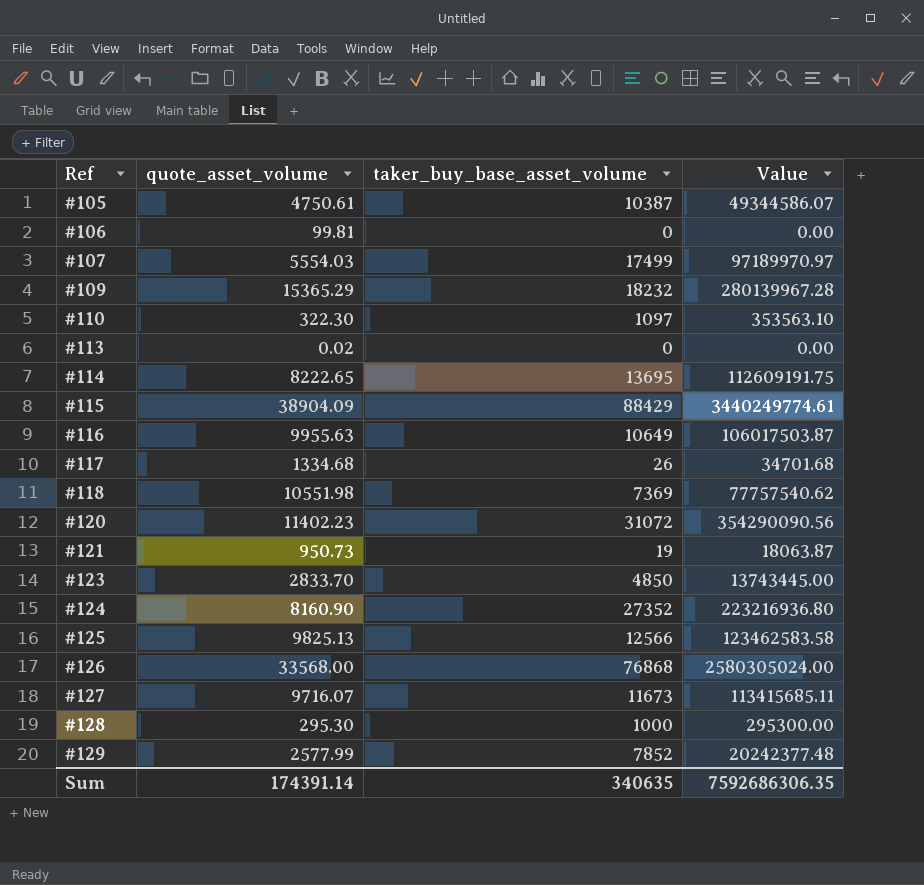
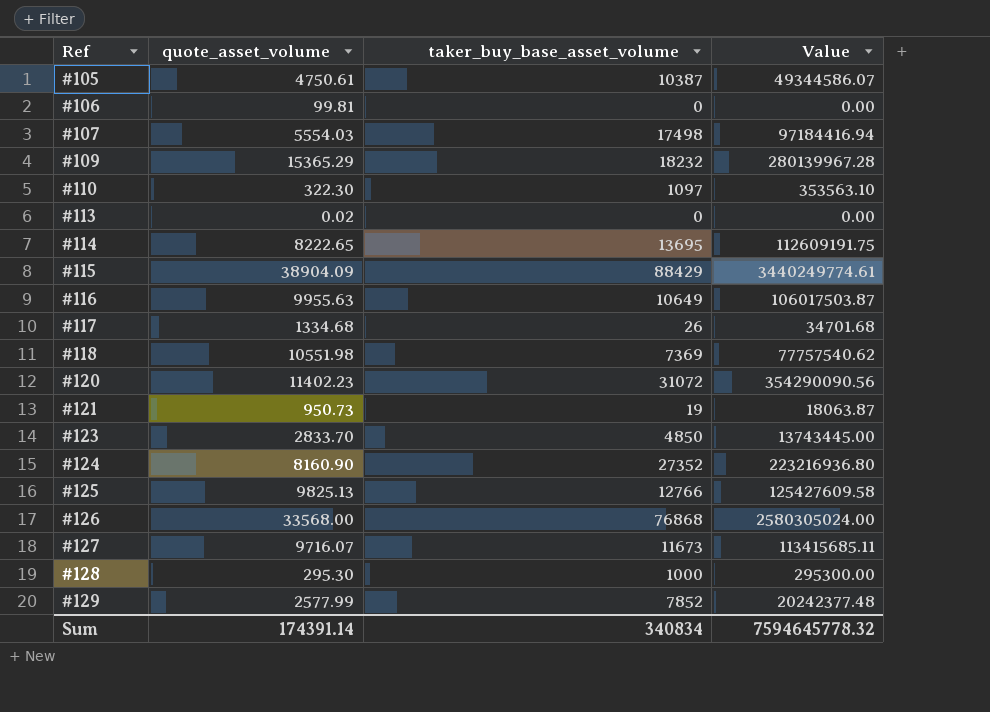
#107 | taker_buy_base_asset_volume: 17499 -> 17498
#107 | Value: 97189970.97 -> 97184416.94
#125 | taker_buy_base_asset_volume: 12566 -> 12766
#125 | Value: 123462583.58 -> 125427609.58
Sum | taker_buy_base_asset_volume: 340635 -> 340834
Sum | Value: 7592686306.35 -> 7594645778.32

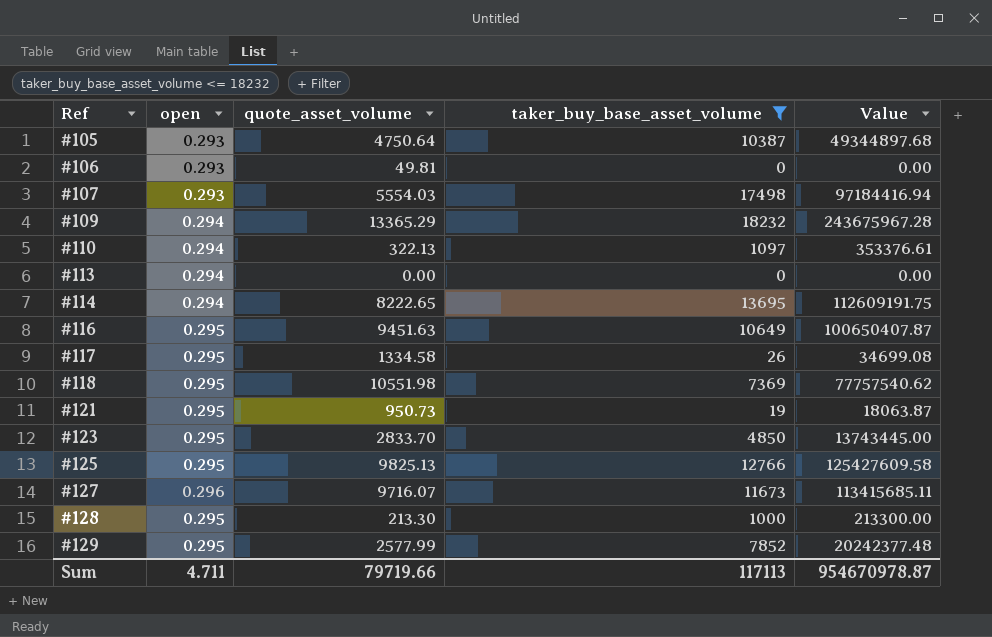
filter: none -> taker_buy_base_asset_volume <= 18232
column open | position: none -> 2
#105 | quote_asset_volume: 4750.61 -> 4750.64
#105 | Value: 49344586.07 -> 49344897.68
#106 | quote_asset_volume: 99.81 -> 49.81
#109 | quote_asset_volume: 15365.29 -> 13365.29
#109 | Value: 280139967.28 -> 243675967.28
#110 | quote_asset_volume: 322.30 -> 322.13
#110 | Value: 353563.10 -> 353376.61
#113 | quote_asset_volume: 0.02 -> 0.00
#116 | quote_asset_volume: 9955.63 -> 9451.63
#116 | Value: 106017503.87 -> 100650407.87
#117 | quote_asset_volume: 1334.68 -> 1334.58
#117 | Value: 34701.68 -> 34699.08
#128 | quote_asset_volume: 295.30 -> 213.30
#128 | Value: 295300.00 -> 213300.00
Sum | quote_asset_volume: 174391.14 -> 79719.66
Sum | taker_buy_base_asset_volume: 340834 -> 117113
Sum | Value: 7594645778.32 -> 954670978.87

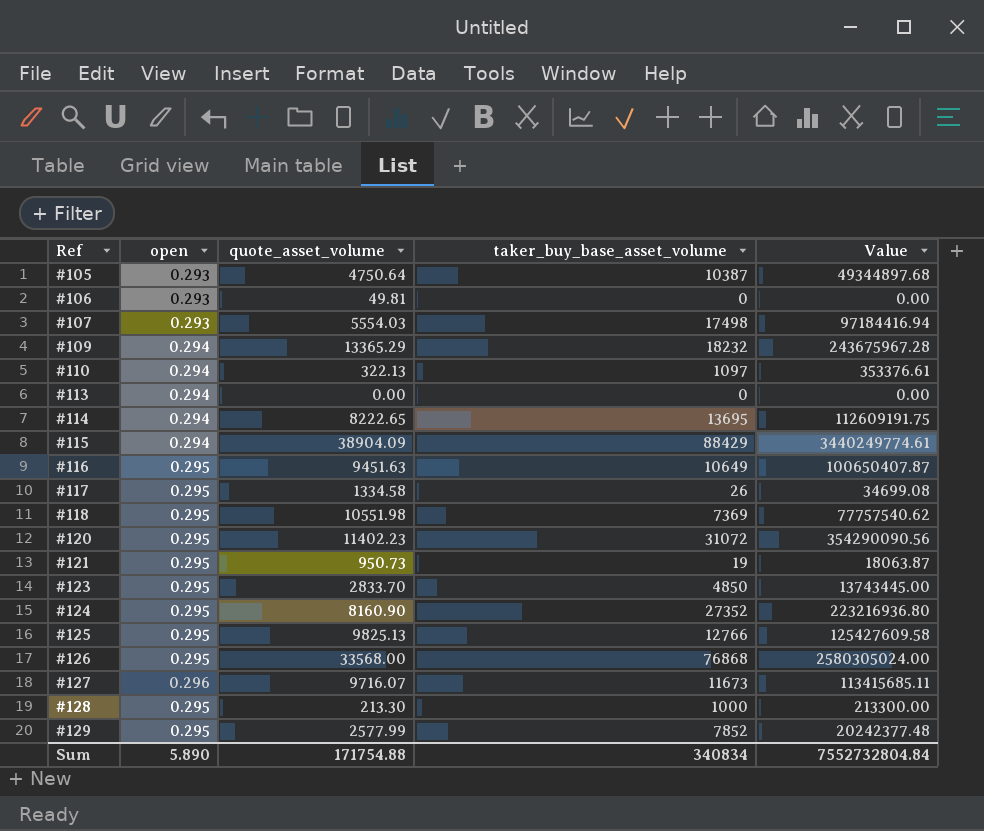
filter: taker_buy_base_asset_volume <= 18232 -> none
Sum | open: 4.711 -> 5.890
Sum | quote_asset_volume: 79719.66 -> 171754.88
Sum | taker_buy_base_asset_volume: 117113 -> 340834
Sum | Value: 954670978.87 -> 7552732804.84

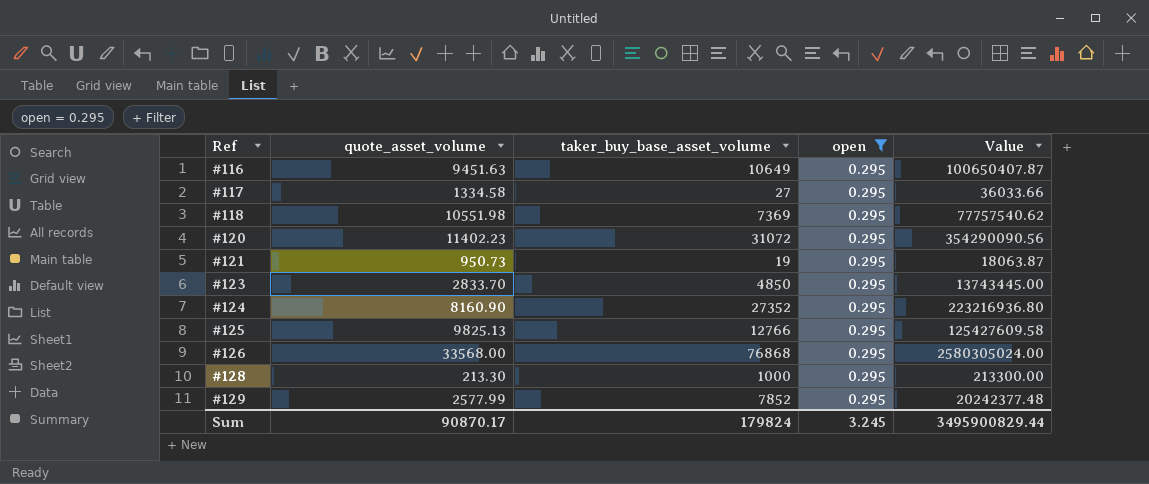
filter: none -> open = 0.295
column open | position: 2 -> 4
#117 | taker_buy_base_asset_volume: 26 -> 27
#117 | Value: 34699.08 -> 36033.66
Sum | quote_asset_volume: 171754.88 -> 90870.17
Sum | taker_buy_base_asset_volume: 340834 -> 179824
Sum | open: 5.890 -> 3.245
Sum | Value: 7552732804.84 -> 3495900829.44

